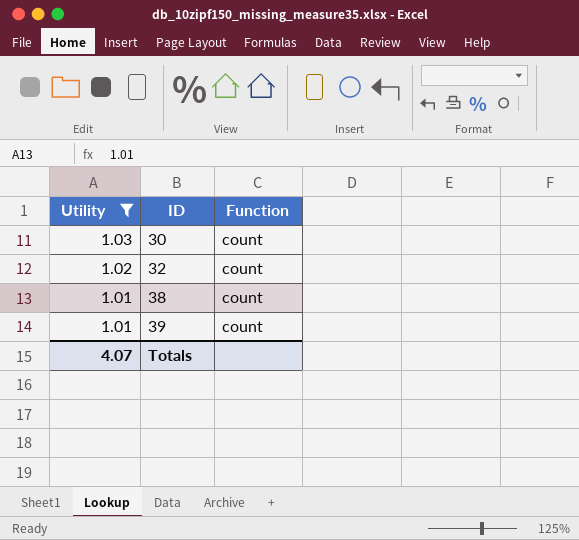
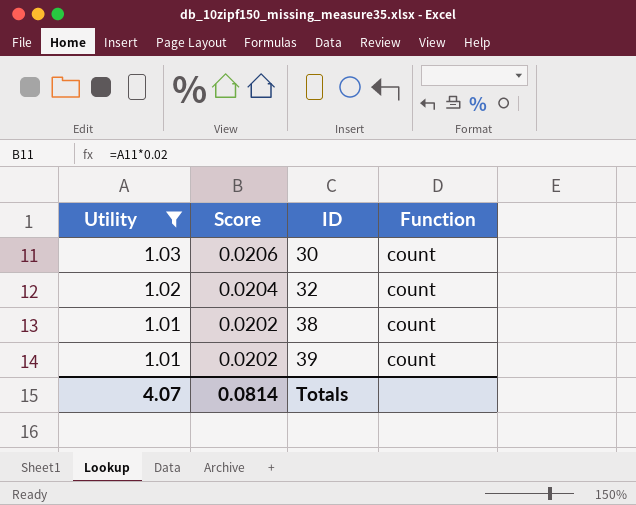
column Score | formula: none -> [Utility] * 0.02

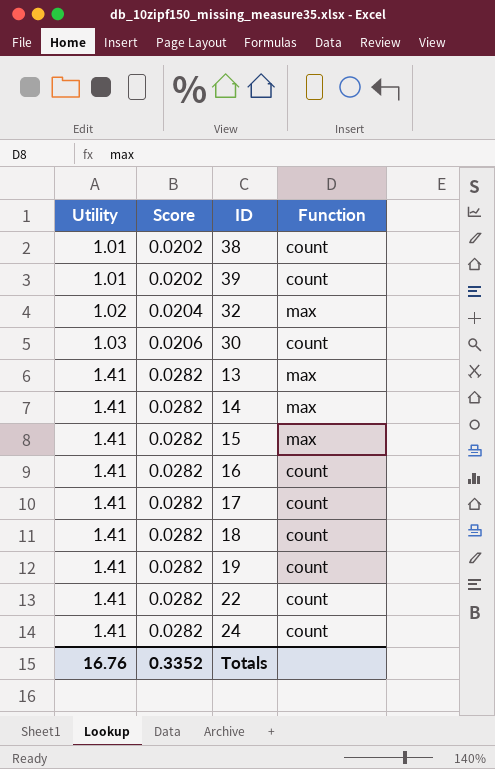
filter: Utility != 1.41 -> none
row order: Utility descending -> Utility ascending
32 | Function: count -> max
Totals | Utility: 4.07 -> 16.76
Totals | Score: 0.0814 -> 0.3352

